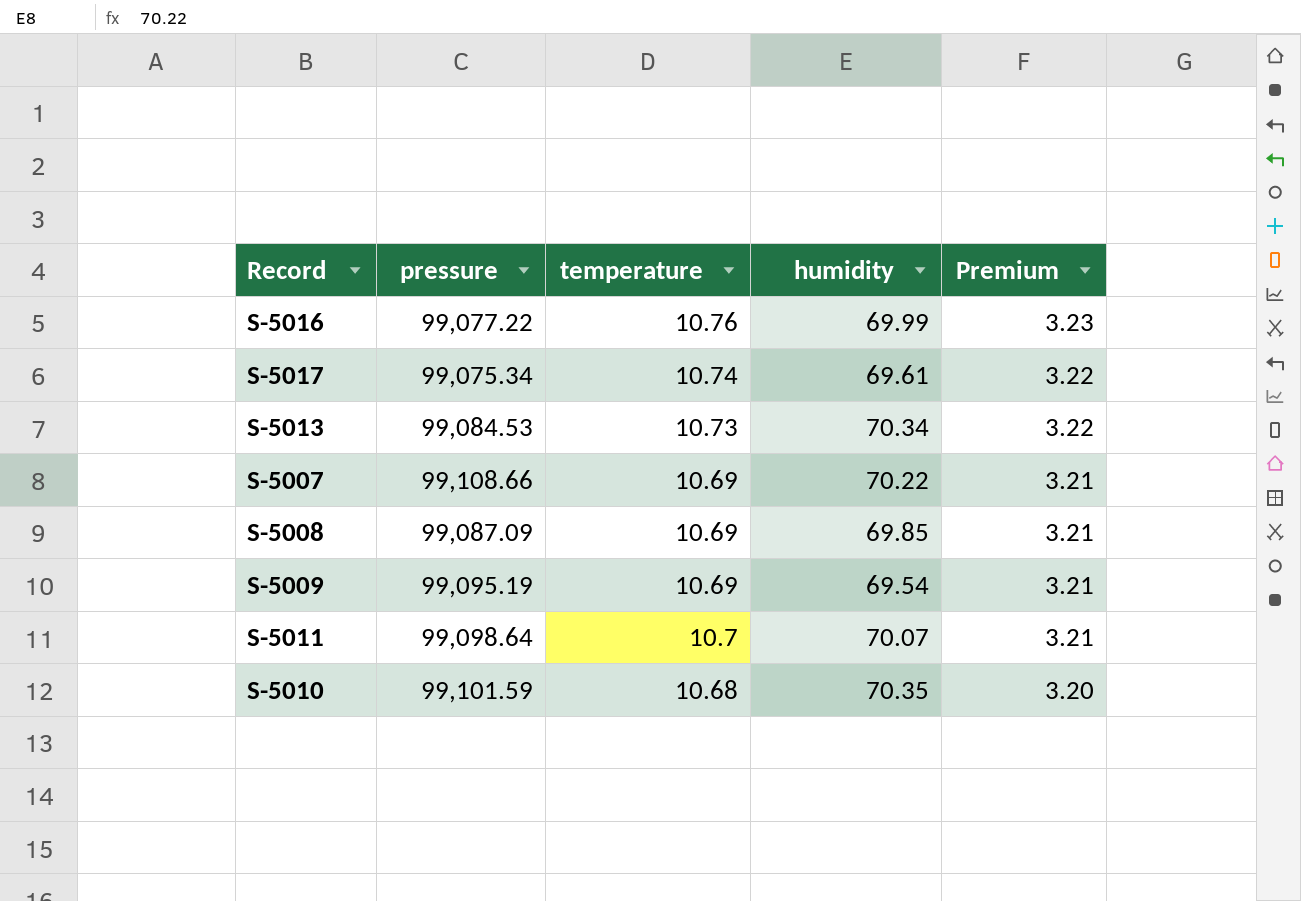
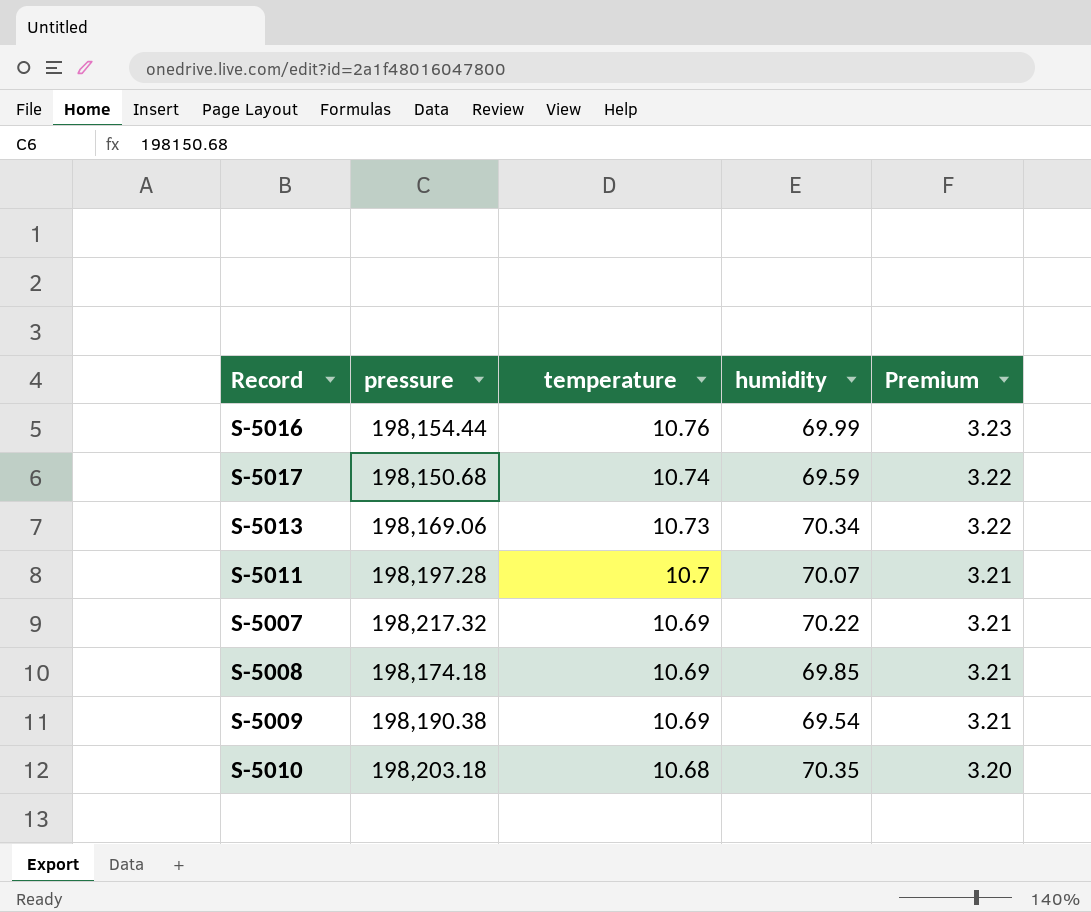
row order: Premium descending -> temperature descending
S-5016 | pressure: 99,077.22 -> 198,154.44
S-5017 | pressure: 99,075.34 -> 198,150.68
S-5017 | humidity: 69.61 -> 69.59
S-5013 | pressure: 99,084.53 -> 198,169.06
S-5011 | pressure: 99,098.64 -> 198,197.28
S-5007 | pressure: 99,108.66 -> 198,217.32
S-5008 | pressure: 99,087.09 -> 198,174.18
S-5009 | pressure: 99,095.19 -> 198,190.38
S-5010 | pressure: 99,101.59 -> 198,203.18

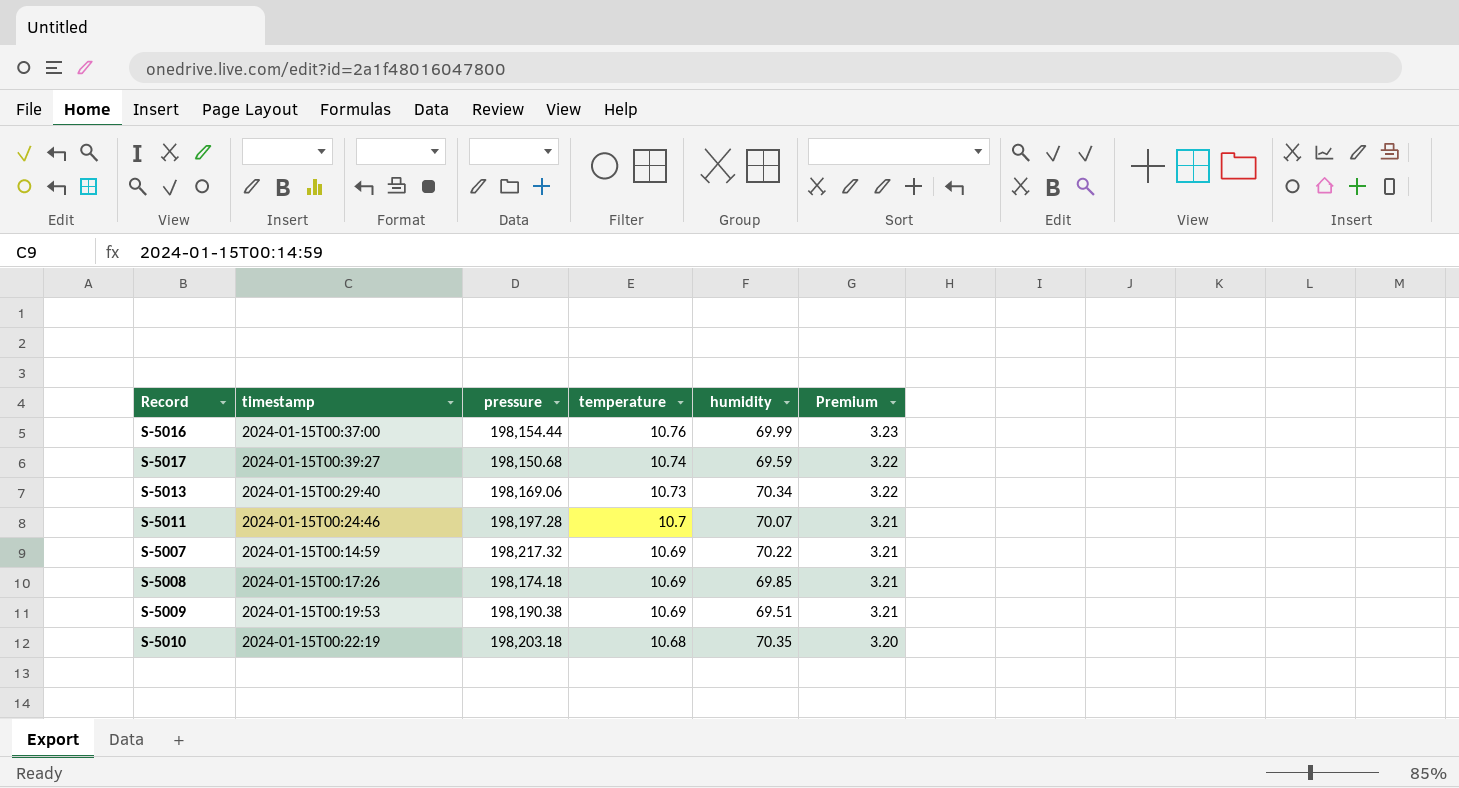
column timestamp | position: none -> 2
S-5009 | humidity: 69.54 -> 69.51

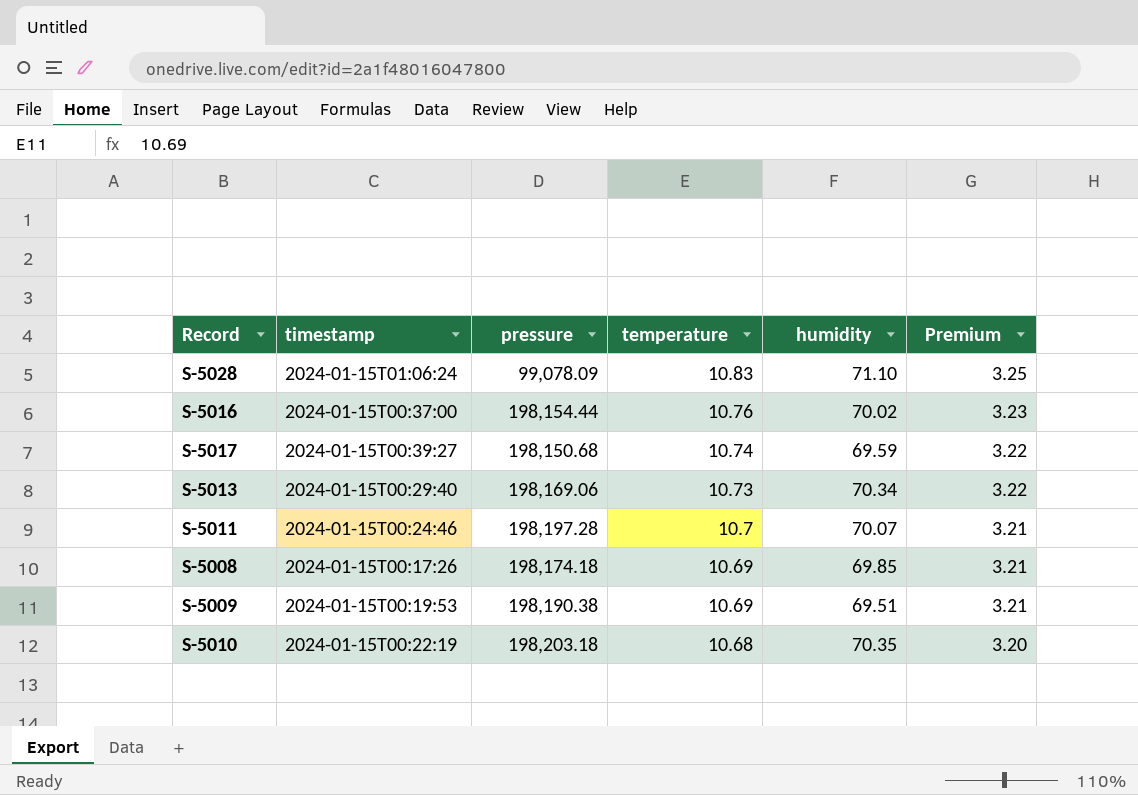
row S-5007: 2024-01-15T00:14:59 | 198,217.32 | 10.69 | 70.22 | 3.21 -> none
row S-5028: none -> 2024-01-15T01:06:24 | 99,078.09 | 10.83 | 71.10 | 3.25
S-5016 | humidity: 69.99 -> 70.02

